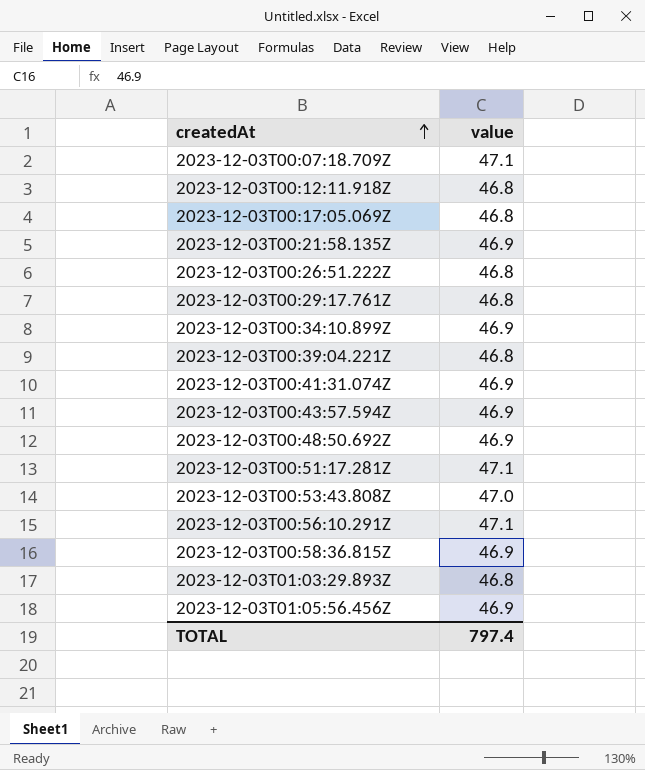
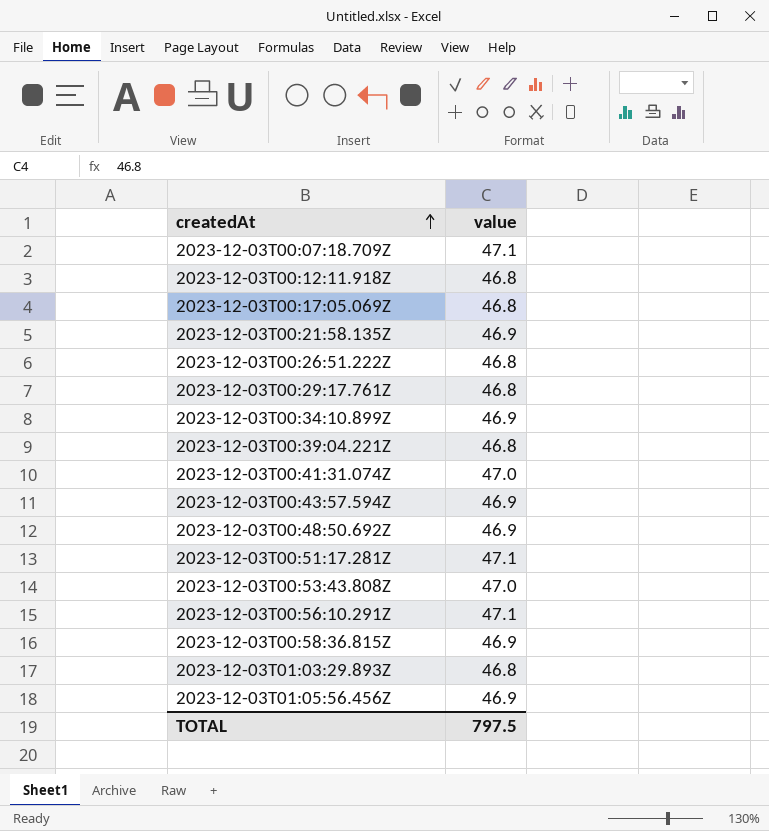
2023-12-03T00:41:31.074Z | value: 46.9 -> 47.0
TOTAL | value: 797.4 -> 797.5

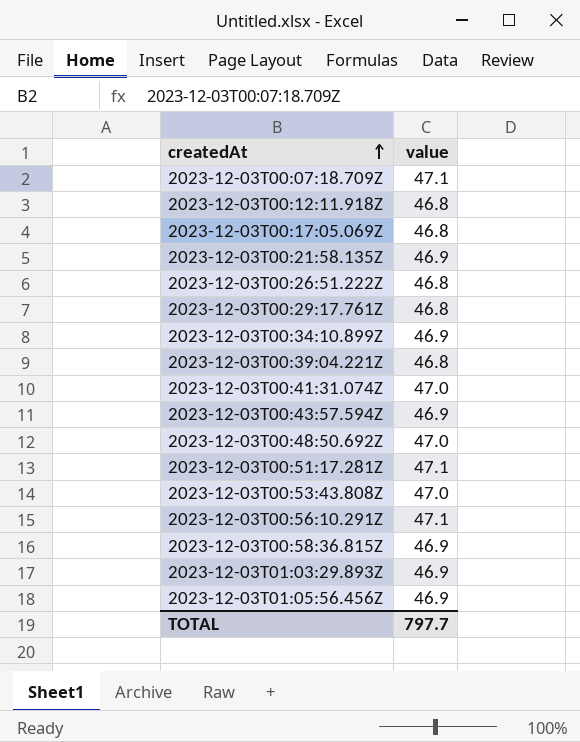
2023-12-03T00:48:50.692Z | value: 46.9 -> 47.0
2023-12-03T01:03:29.893Z | value: 46.8 -> 46.9
TOTAL | value: 797.5 -> 797.7

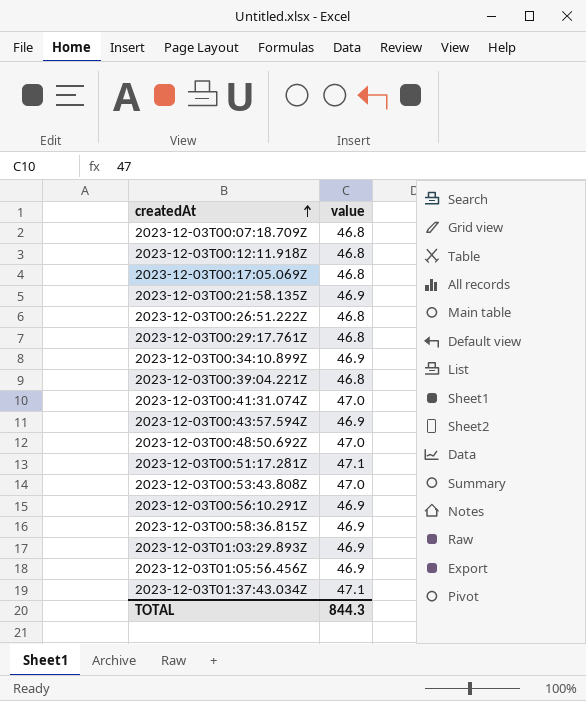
2023-12-03T00:07:18.709Z | value: 47.1 -> 46.8
2023-12-03T00:56:10.291Z | value: 47.1 -> 46.9
row 2023-12-03T01:37:43.034Z: none -> 47.1
TOTAL | value: 797.7 -> 844.3

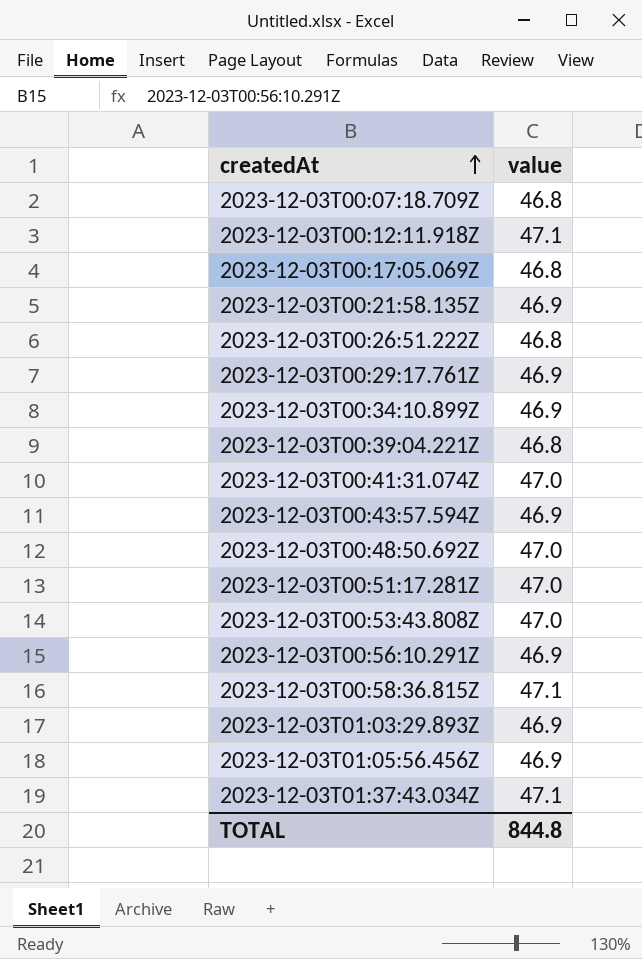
2023-12-03T00:12:11.918Z | value: 46.8 -> 47.1
2023-12-03T00:29:17.761Z | value: 46.8 -> 46.9
2023-12-03T00:51:17.281Z | value: 47.1 -> 47.0
2023-12-03T00:58:36.815Z | value: 46.9 -> 47.1
TOTAL | value: 844.3 -> 844.8

